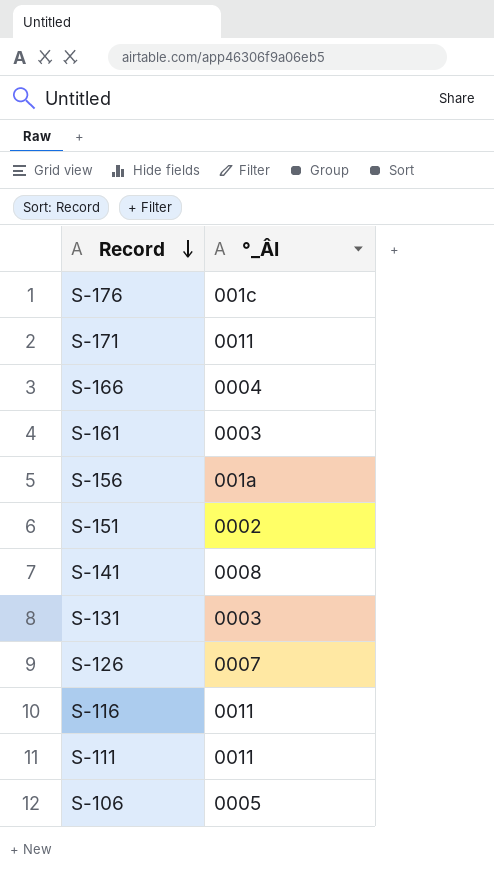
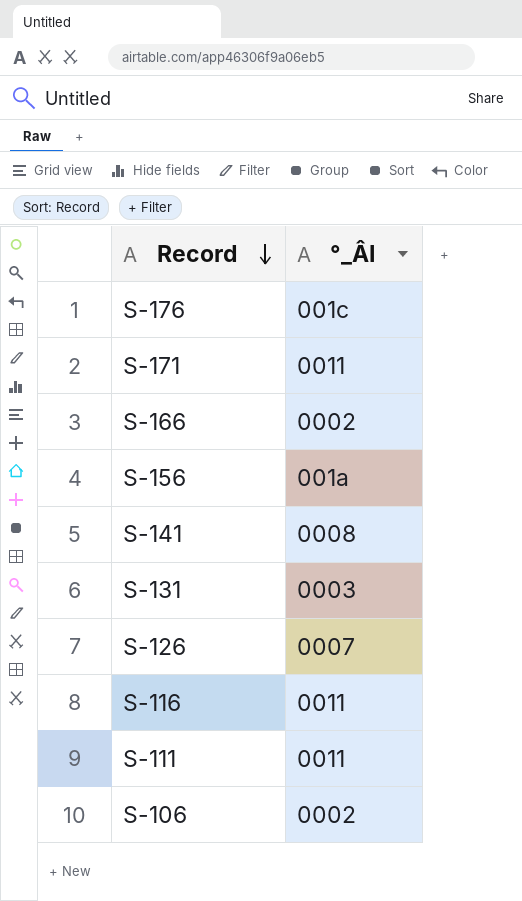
row S-161: 0003 -> none
row S-151: 0002 -> none
S-166 | °_ÂI: 0004 -> 0002
S-106 | °_ÂI: 0005 -> 0002

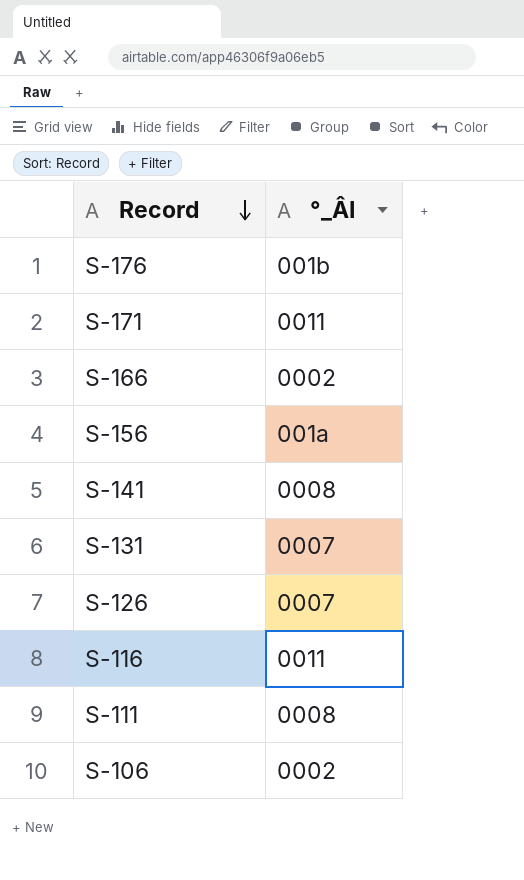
S-176 | °_ÂI: 001c -> 001b
S-131 | °_ÂI: 0003 -> 0007
S-111 | °_ÂI: 0011 -> 0008

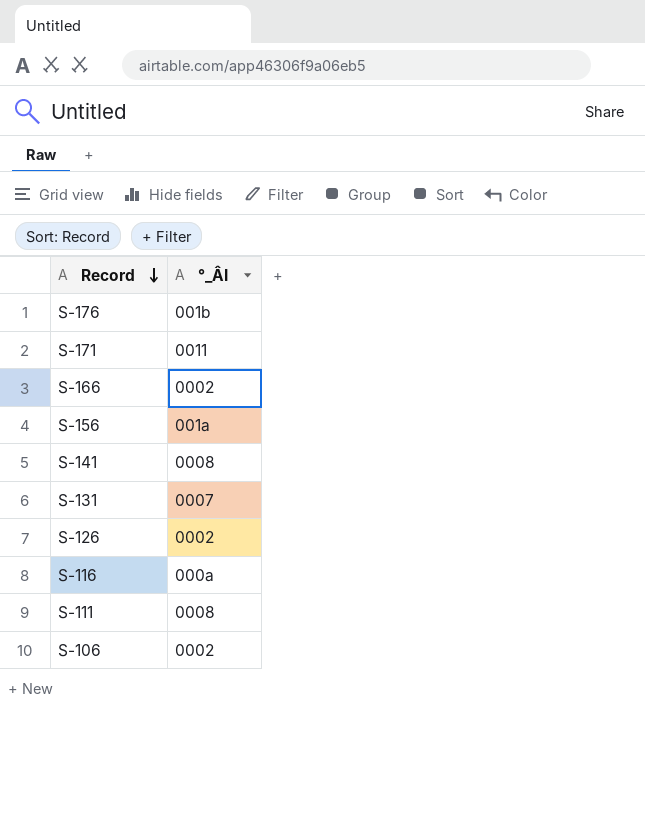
S-126 | °_ÂI: 0007 -> 0002
S-116 | °_ÂI: 0011 -> 000a

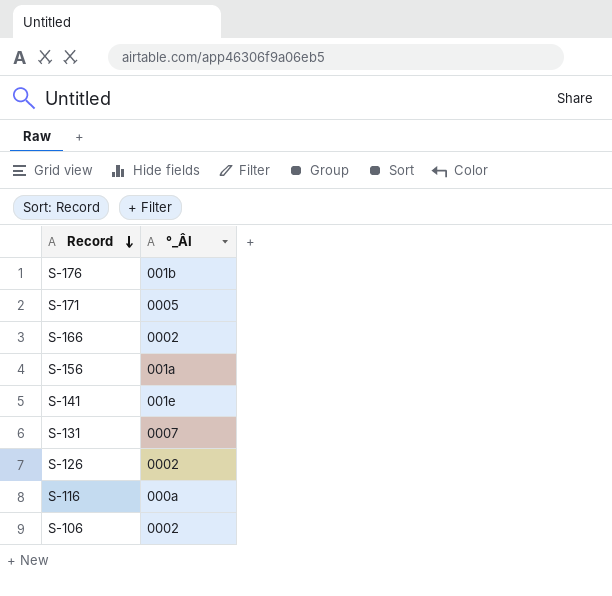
row S-111: 0008 -> none
S-171 | °_ÂI: 0011 -> 0005
S-141 | °_ÂI: 0008 -> 001e

